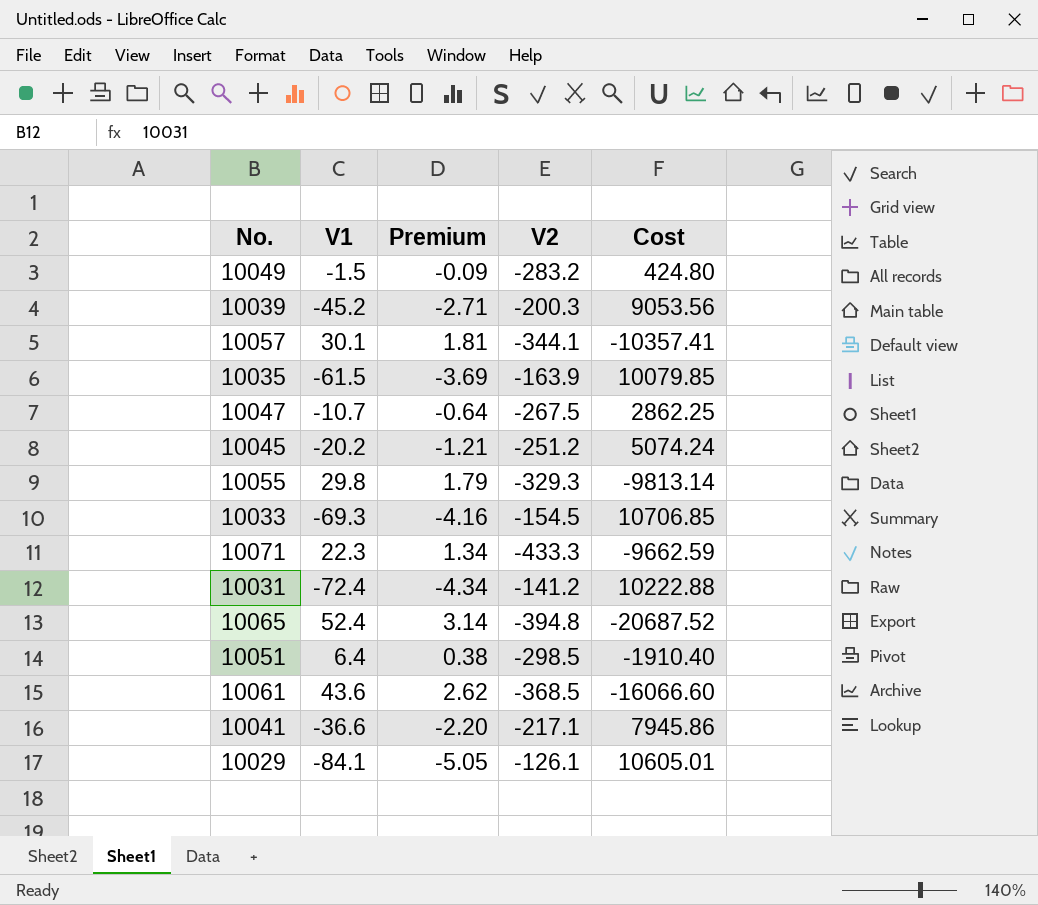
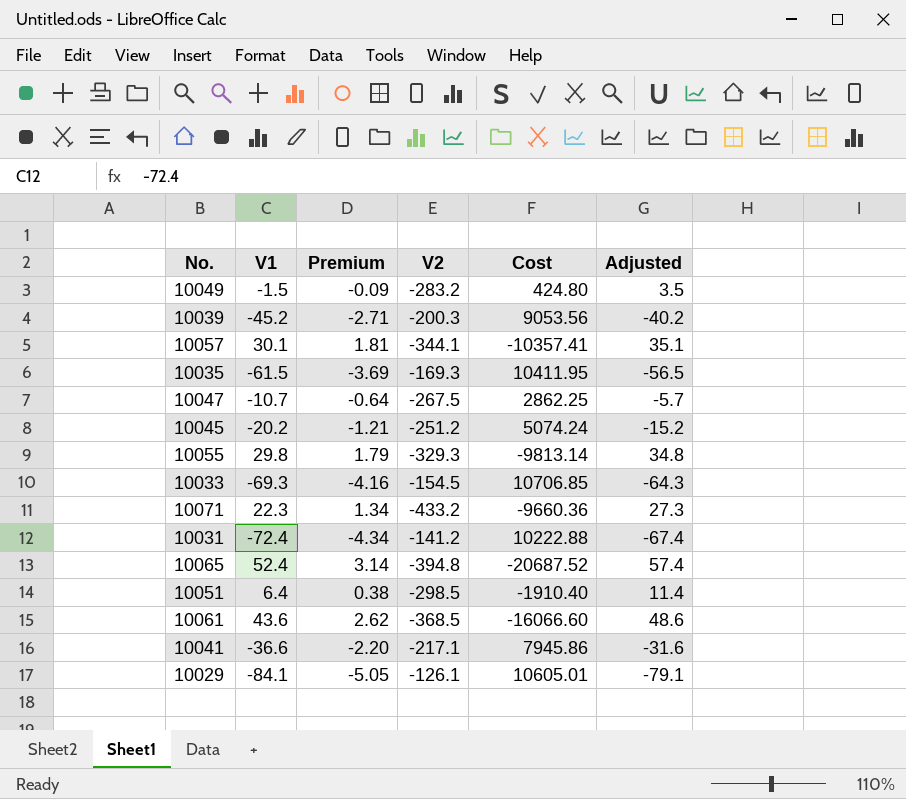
column Adjusted | formula: none -> [V1] + 5
10035 | V2: -163.9 -> -169.3
10035 | Cost: 10079.85 -> 10411.95
10071 | V2: -433.3 -> -433.2
10071 | Cost: -9662.59 -> -9660.36

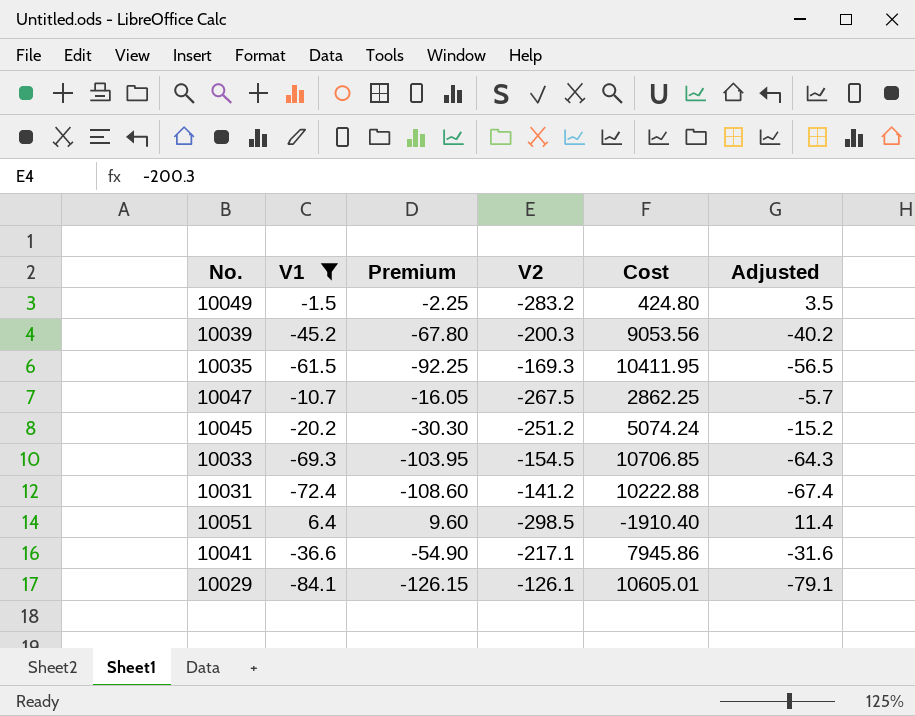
filter: none -> V1 <= 6.4
column Premium | formula: [V1] * 0.06 -> [V1] * 1.5

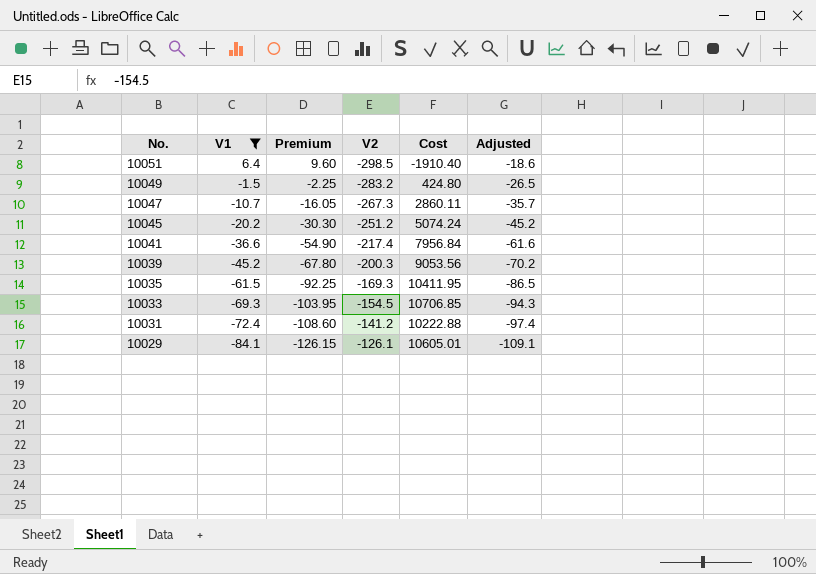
row order: none -> No. descending
column Adjusted | formula: [V1] + 5 -> [V1] - 25
10047 | V2: -267.5 -> -267.3
10047 | Cost: 2862.25 -> 2860.11
10041 | V2: -217.1 -> -217.4
10041 | Cost: 7945.86 -> 7956.84

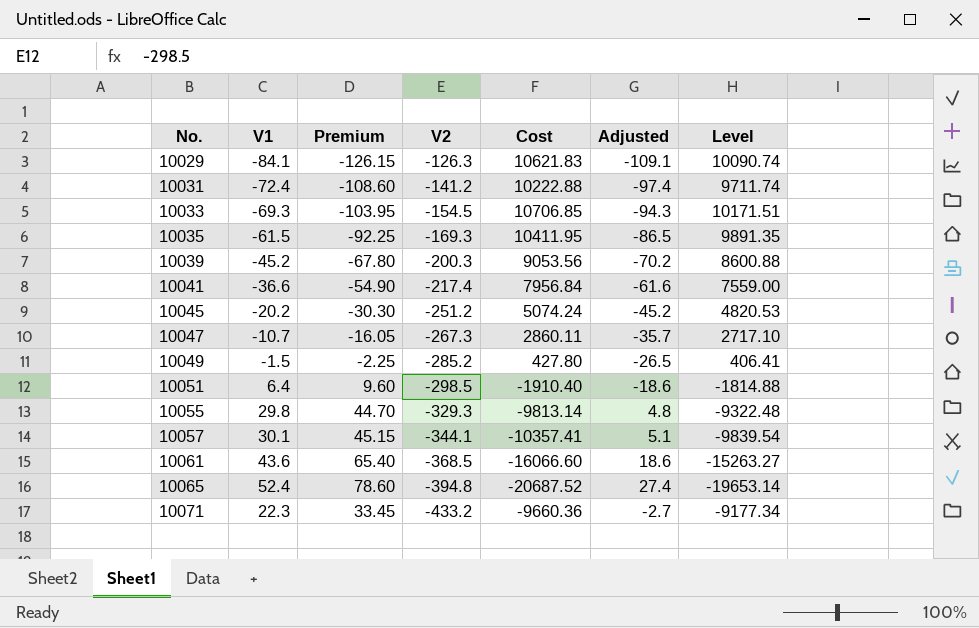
filter: V1 <= 6.4 -> none
row order: No. descending -> No. ascending
column Level | formula: none -> [Cost] * 0.95
10029 | V2: -126.1 -> -126.3
10029 | Cost: 10605.01 -> 10621.83
10049 | V2: -283.2 -> -285.2
10049 | Cost: 424.80 -> 427.80

